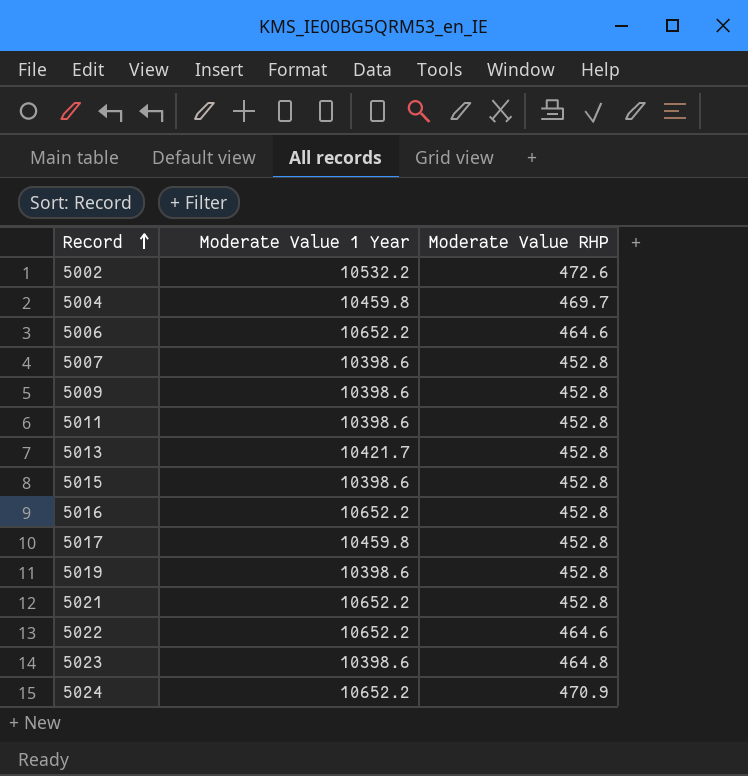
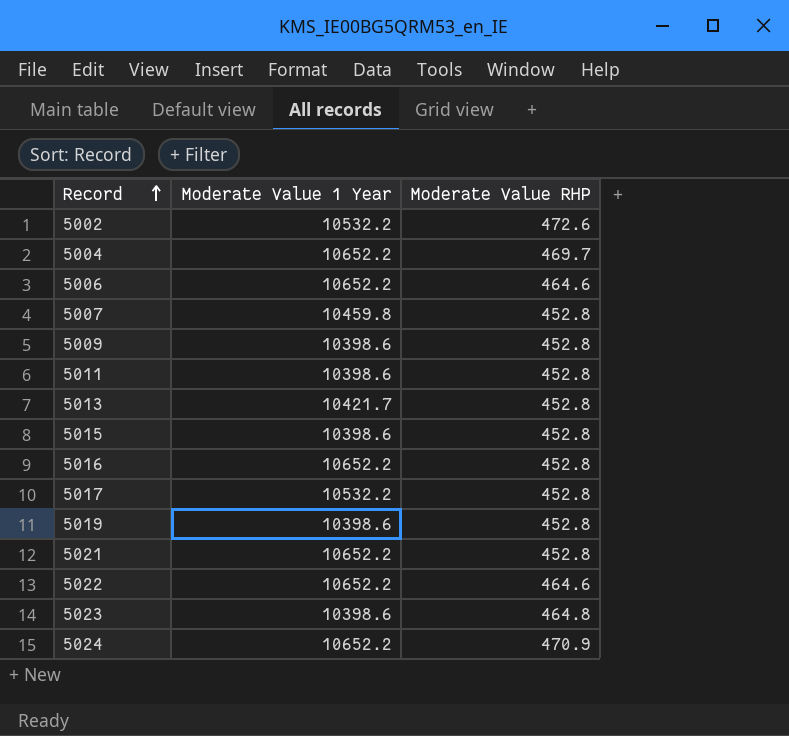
5004 | Moderate Value 1 Year: 10459.8 -> 10652.2
5007 | Moderate Value 1 Year: 10398.6 -> 10459.8
5017 | Moderate Value 1 Year: 10459.8 -> 10532.2

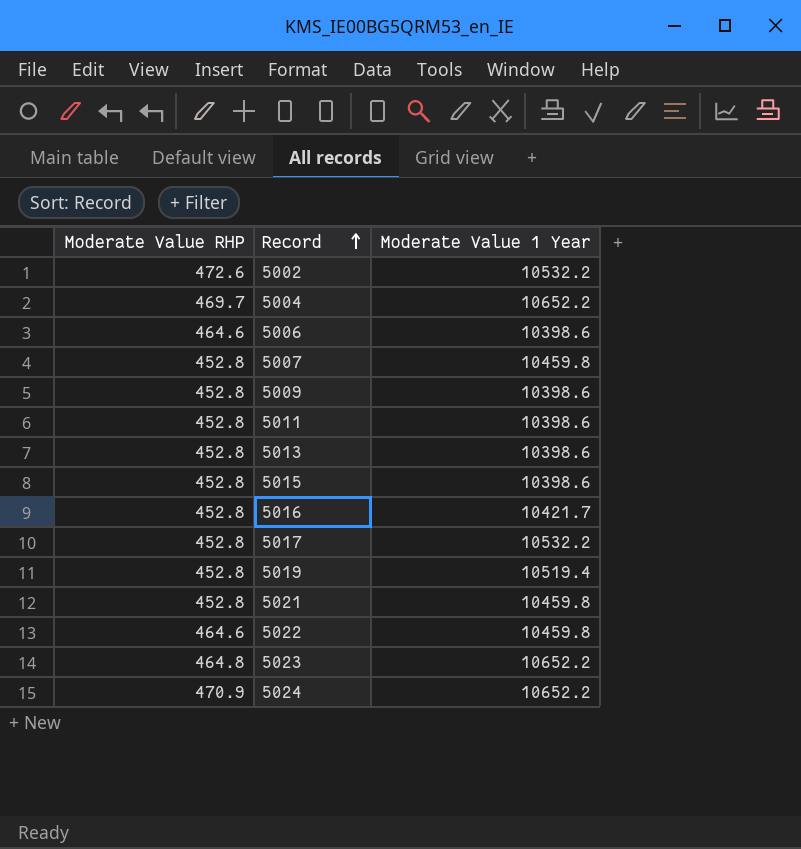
column Moderate Value RHP | position: 3 -> 1
5006 | Moderate Value 1 Year: 10652.2 -> 10398.6
5013 | Moderate Value 1 Year: 10421.7 -> 10398.6
5016 | Moderate Value 1 Year: 10652.2 -> 10421.7
5019 | Moderate Value 1 Year: 10398.6 -> 10519.4
5021 | Moderate Value 1 Year: 10652.2 -> 10459.8
5022 | Moderate Value 1 Year: 10652.2 -> 10459.8
5023 | Moderate Value 1 Year: 10398.6 -> 10652.2

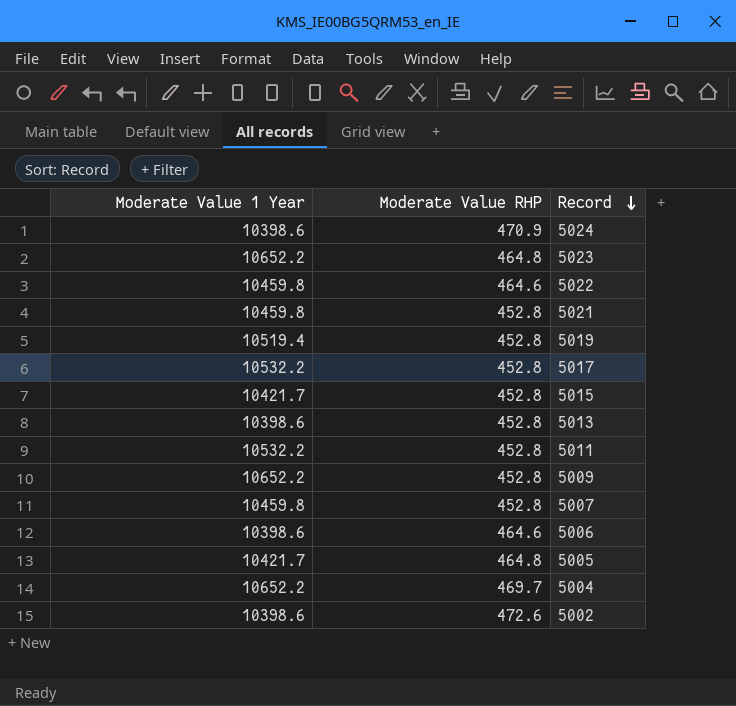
row order: Record ascending -> Record descending
column Moderate Value 1 Year | position: 3 -> 1
row 5016: 452.8 | 10421.7 -> none
5024 | Moderate Value 1 Year: 10652.2 -> 10398.6
5015 | Moderate Value 1 Year: 10398.6 -> 10421.7
5011 | Moderate Value 1 Year: 10398.6 -> 10532.2
5009 | Moderate Value 1 Year: 10398.6 -> 10652.2
row 5005: none -> 10421.7 | 464.8
5002 | Moderate Value 1 Year: 10532.2 -> 10398.6

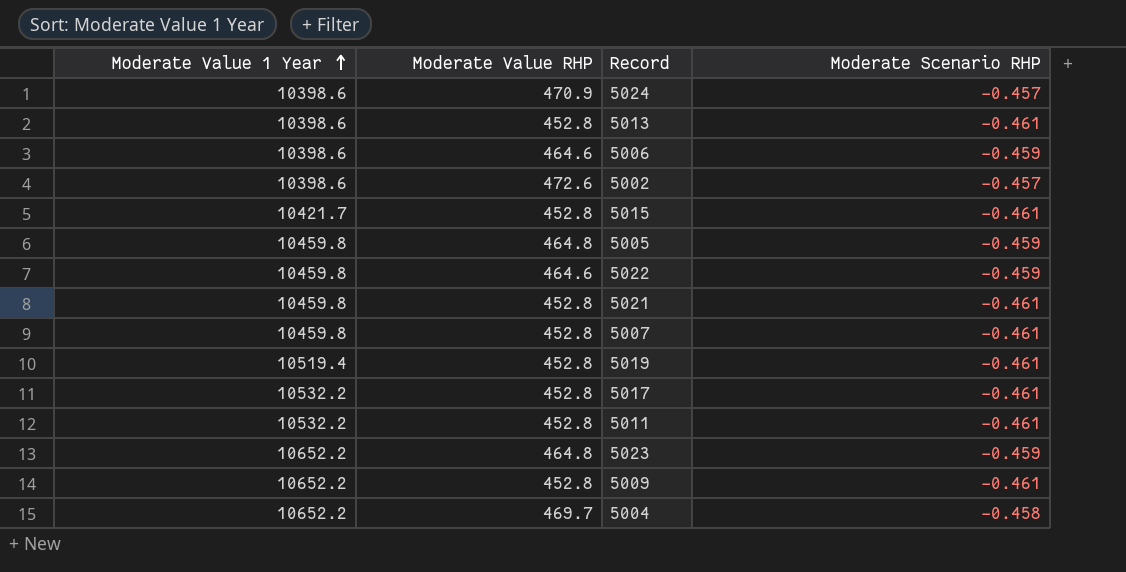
row order: Record descending -> Moderate Value 1 Year ascending
column Moderate Scenario RHP | position: none -> 4
5005 | Moderate Value 1 Year: 10421.7 -> 10459.8

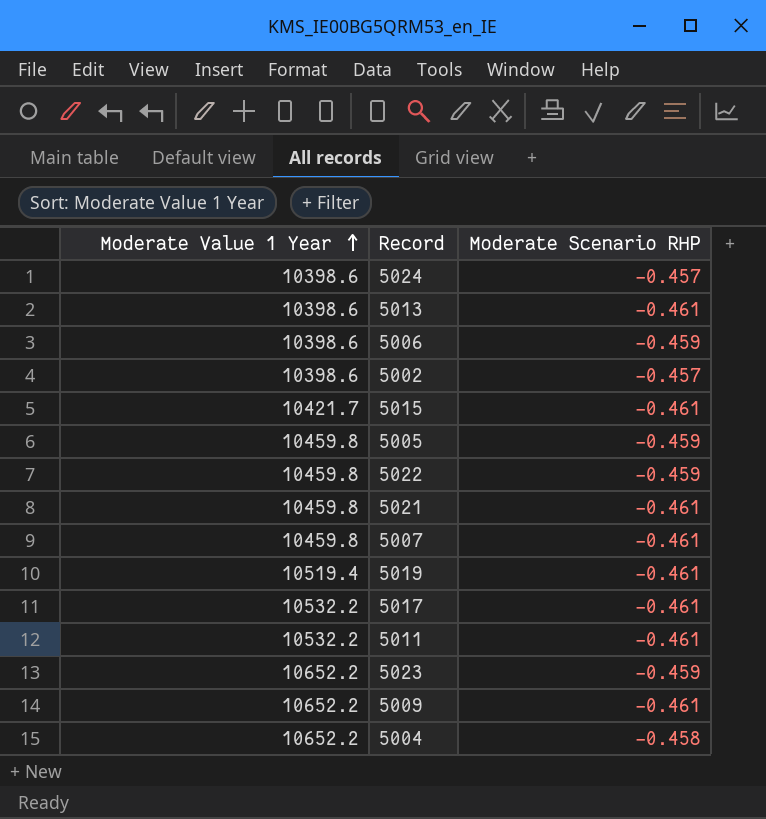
column Moderate Value RHP | position: 2 -> none

